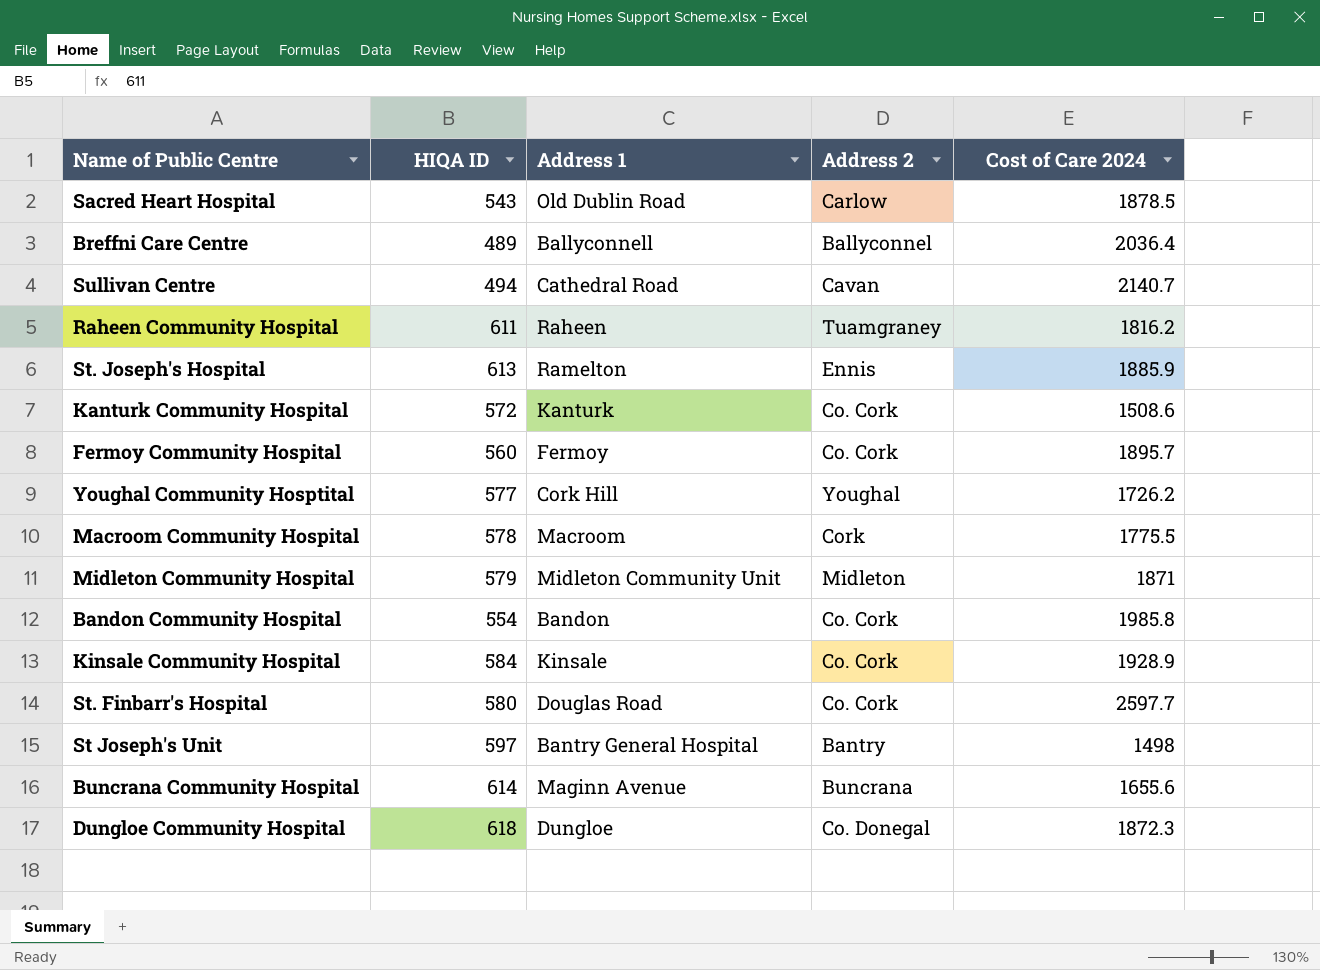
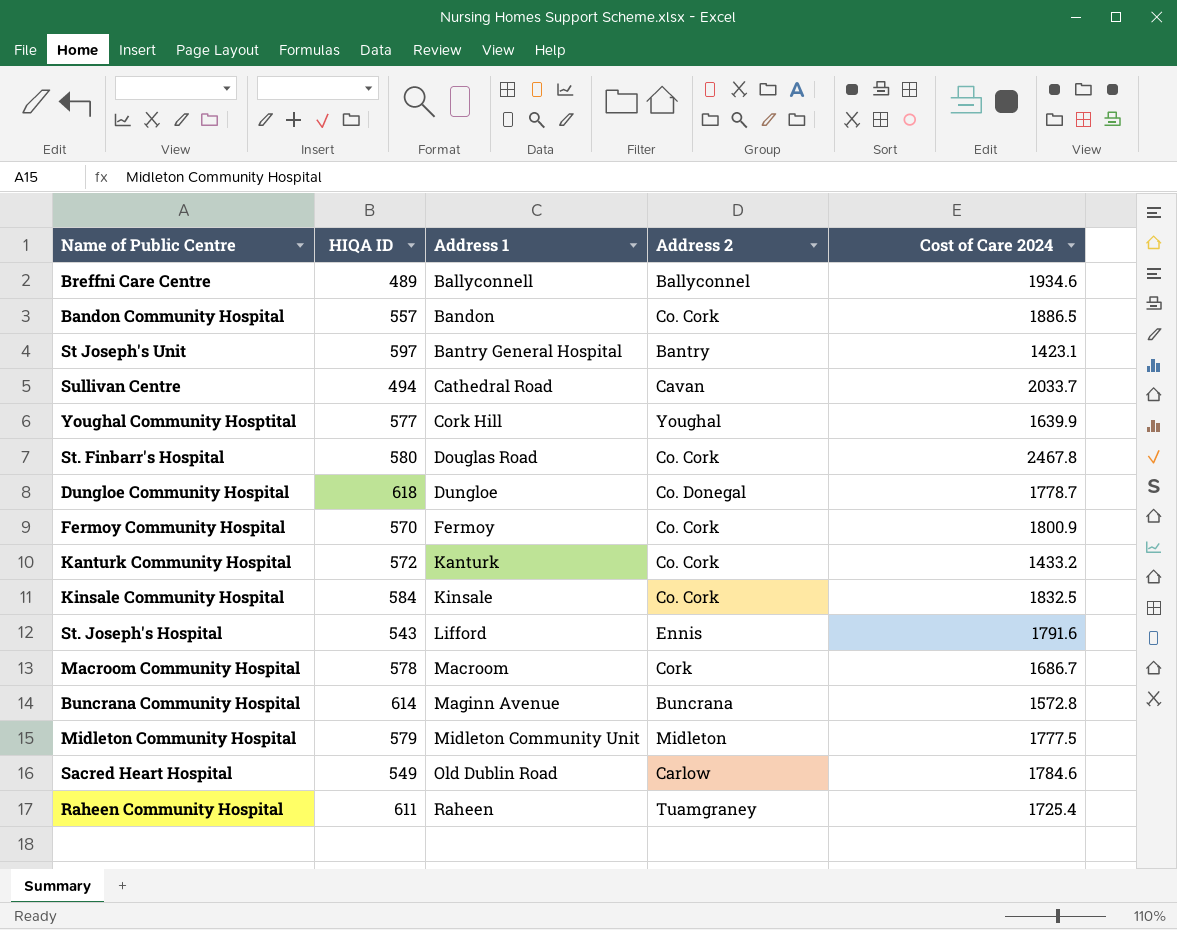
row order: none -> Address 1 ascending
Breffni Care Centre | Cost of Care 2024: 2036.4 -> 1934.6
Bandon Community Hospital | HIQA ID: 554 -> 557
Bandon Community Hospital | Cost of Care 2024: 1985.8 -> 1886.5
St Joseph's Unit | Cost of Care 2024: 1498 -> 1423.1
Sullivan Centre | Cost of Care 2024: 2140.7 -> 2033.7
Youghal Community Hosptital | Cost of Care 2024: 1726.2 -> 1639.9
St. Finbarr's Hospital | Cost of Care 2024: 2597.7 -> 2467.8
Dungloe Community Hospital | Cost of Care 2024: 1872.3 -> 1778.7
Fermoy Community Hospital | HIQA ID: 560 -> 570
Fermoy Community Hospital | Cost of Care 2024: 1895.7 -> 1800.9
Kanturk Community Hospital | Cost of Care 2024: 1508.6 -> 1433.2
Kinsale Community Hospital | Cost of Care 2024: 1928.9 -> 1832.5
St. Joseph's Hospital | HIQA ID: 613 -> 543
St. Joseph's Hospital | Address 1: Ramelton -> Lifford
St. Joseph's Hospital | Cost of Care 2024: 1885.9 -> 1791.6
Macroom Community Hospital | Cost of Care 2024: 1775.5 -> 1686.7
Buncrana Community Hospital | Cost of Care 2024: 1655.6 -> 1572.8
Midleton Community Hospital | Cost of Care 2024: 1871 -> 1777.5
Sacred Heart Hospital | HIQA ID: 543 -> 549
Sacred Heart Hospital | Cost of Care 2024: 1878.5 -> 1784.6
Raheen Community Hospital | Cost of Care 2024: 1816.2 -> 1725.4

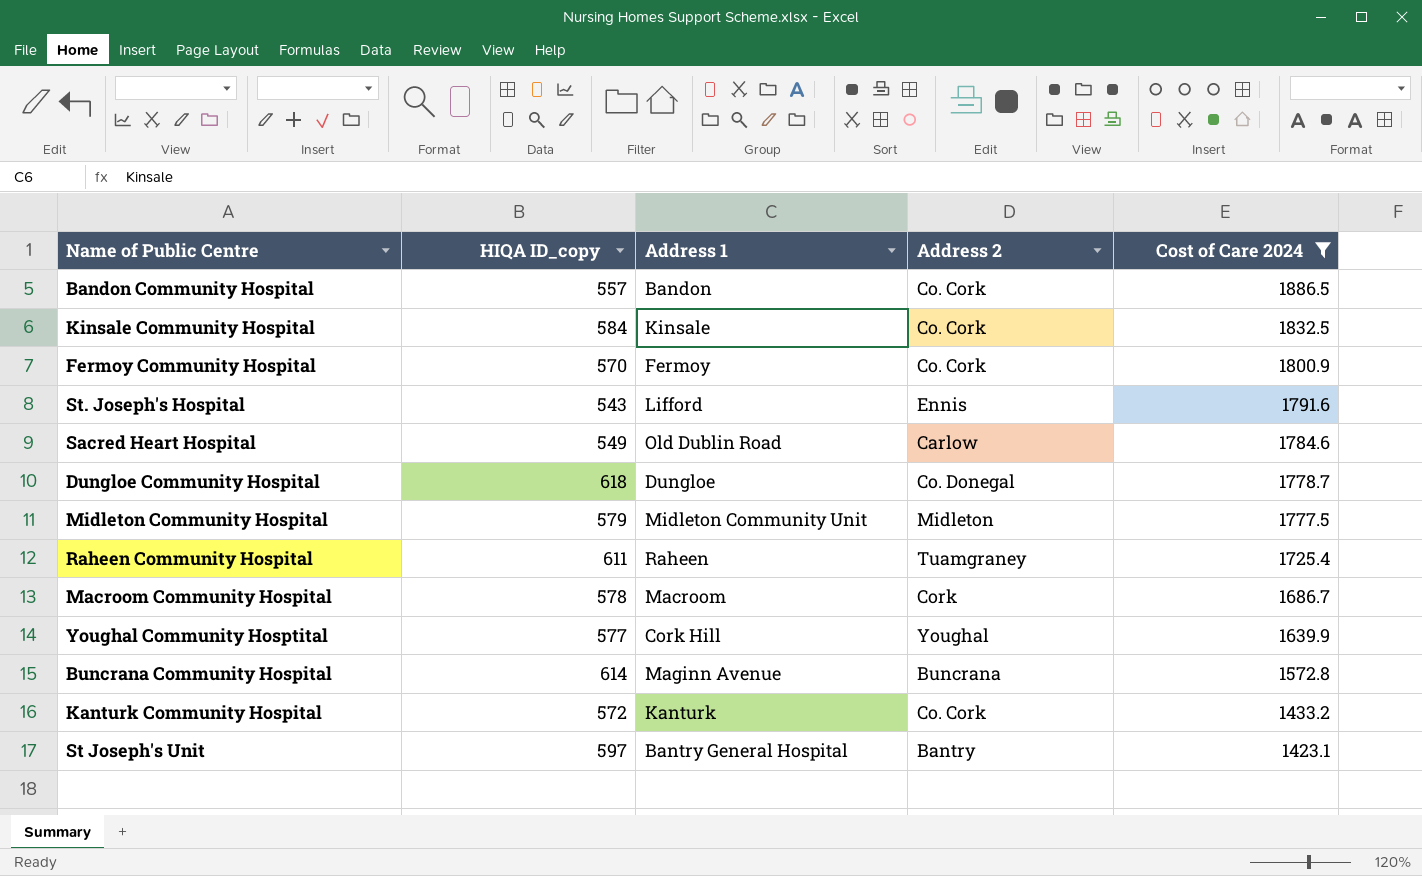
filter: none -> Cost of Care 2024 <= 1886.5
row order: Address 1 ascending -> Cost of Care 2024 descending
column name: HIQA ID -> HIQA ID_copy

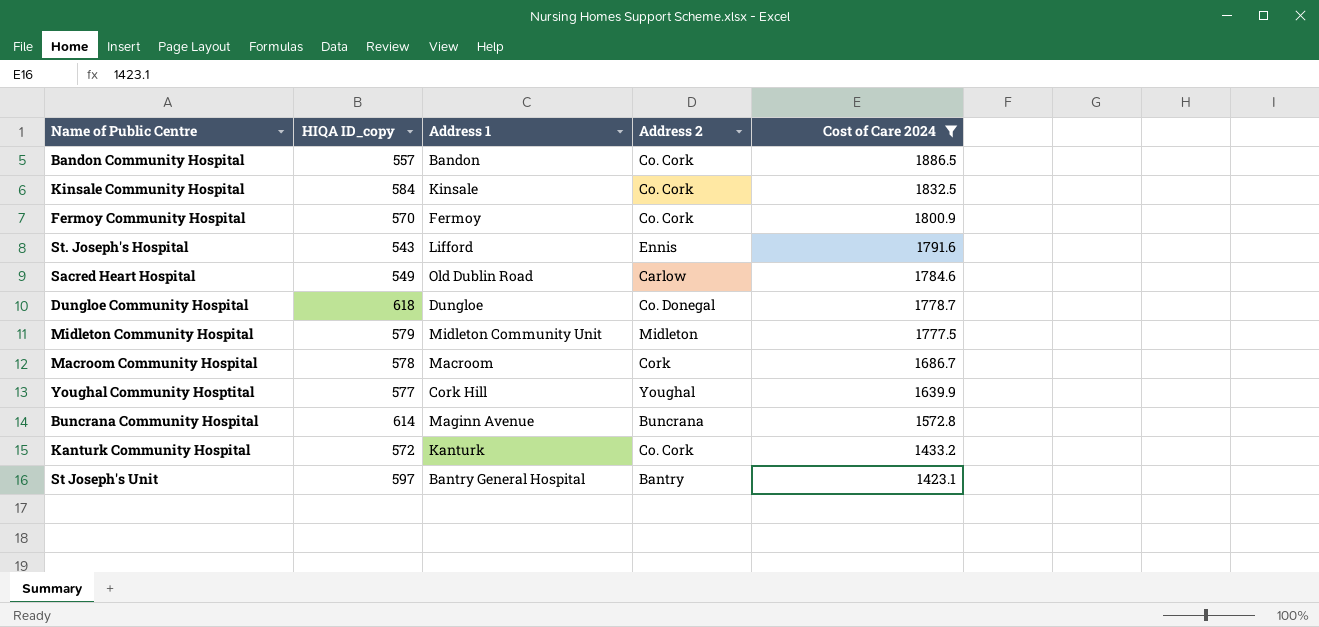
row Raheen Community Hospital: 611 | Raheen | Tuamgraney | 1725.4 -> none

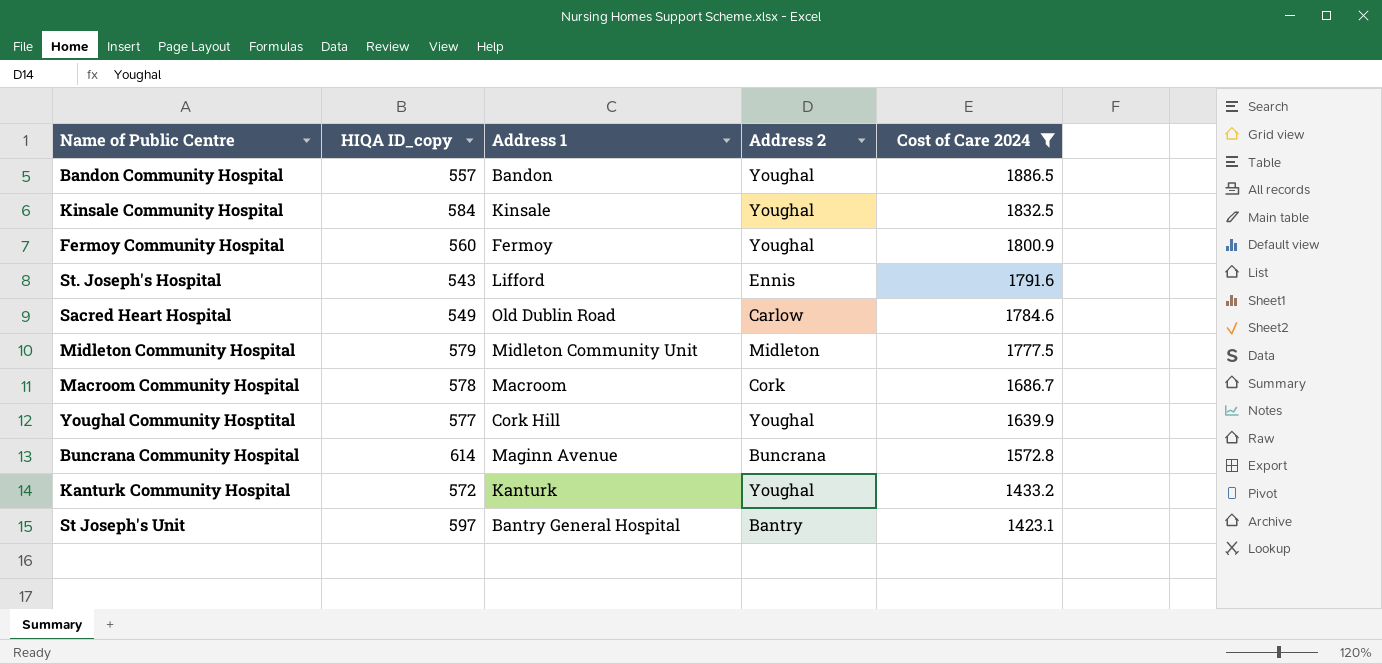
row Dungloe Community Hospital: 618 | Dungloe | Co. Donegal | 1778.7 -> none
Bandon Community Hospital | Address 2: Co. Cork -> Youghal
Kinsale Community Hospital | Address 2: Co. Cork -> Youghal
Fermoy Community Hospital | HIQA ID_copy: 570 -> 560
Fermoy Community Hospital | Address 2: Co. Cork -> Youghal
Kanturk Community Hospital | Address 2: Co. Cork -> Youghal

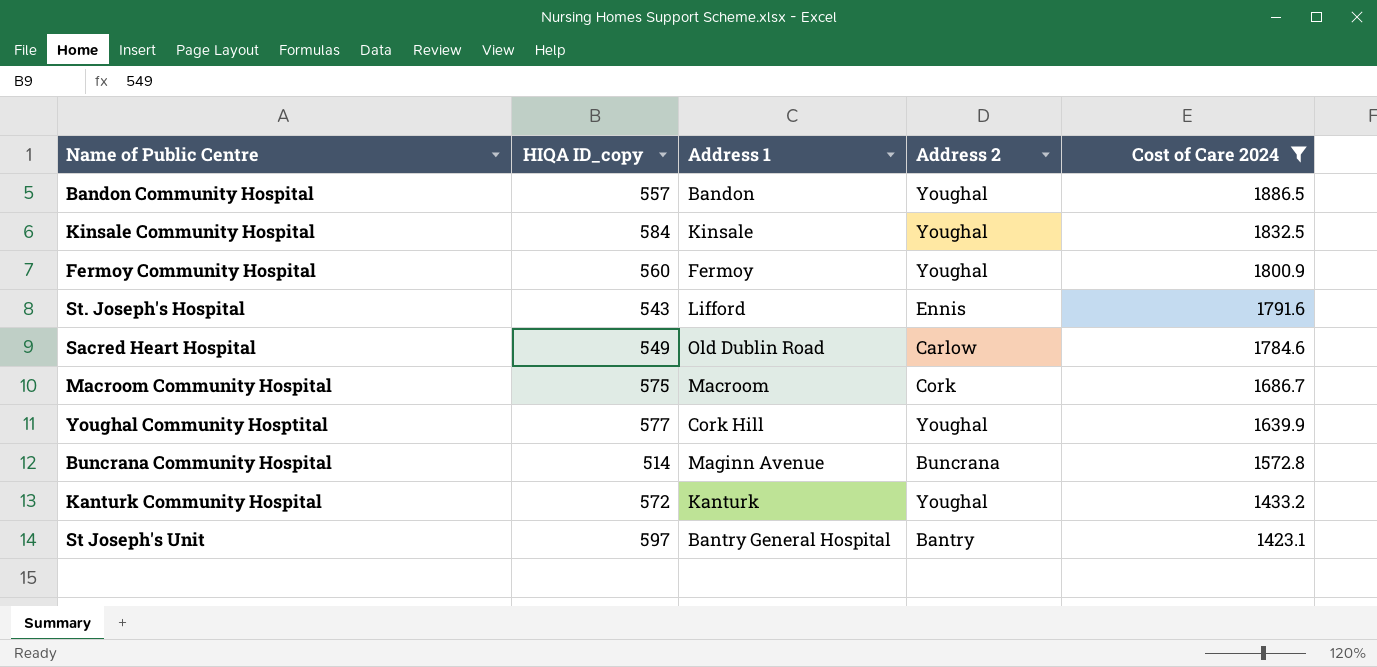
row Midleton Community Hospital: 579 | Midleton Community Unit | Midleton | 1777.5 -> none
Macroom Community Hospital | HIQA ID_copy: 578 -> 575
Buncrana Community Hospital | HIQA ID_copy: 614 -> 514

